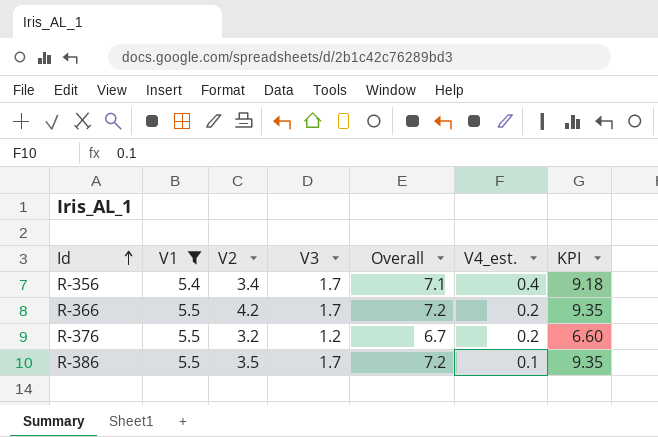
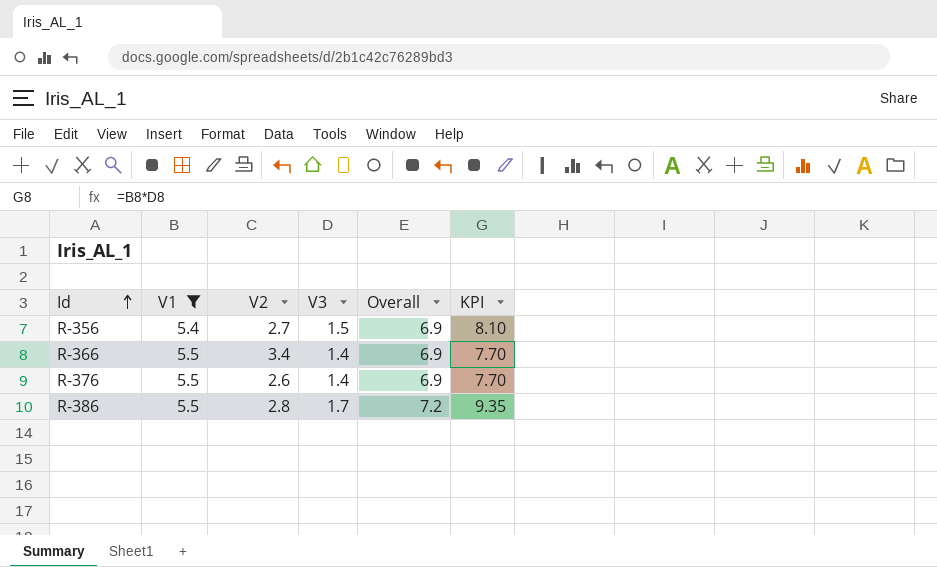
column V4_est. | position: 6 -> none
R-356 | V2: 3.4 -> 2.7
R-356 | V3: 1.7 -> 1.5
R-356 | Overall: 7.1 -> 6.9
R-356 | KPI: 9.18 -> 8.10
R-366 | V2: 4.2 -> 3.4
R-366 | V3: 1.7 -> 1.4
R-366 | Overall: 7.2 -> 6.9
R-366 | KPI: 9.35 -> 7.70
R-376 | V2: 3.2 -> 2.6
R-376 | V3: 1.2 -> 1.4
R-376 | Overall: 6.7 -> 6.9
R-376 | KPI: 6.60 -> 7.70
R-386 | V2: 3.5 -> 2.8

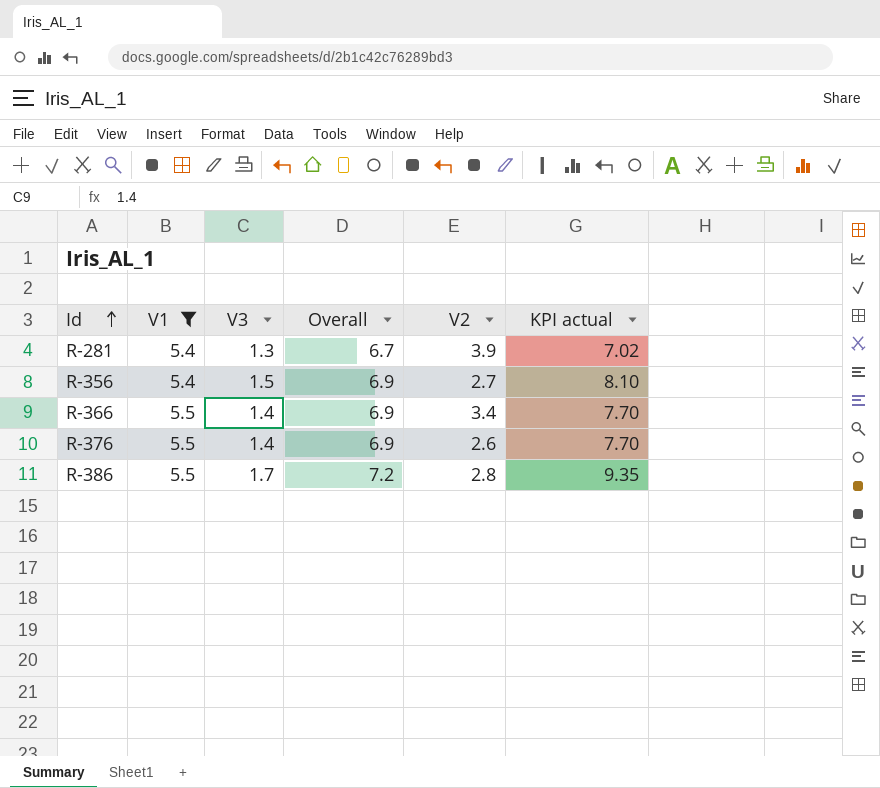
column V2 | position: 3 -> 5
column name: KPI -> KPI actual
row R-281: none -> 5.4 | 1.3 | 6.7 | 3.9 | 7.02

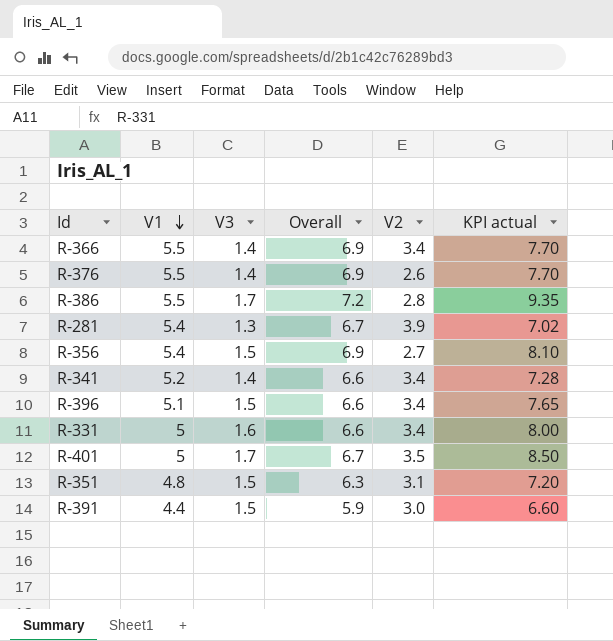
filter: V1 >= 5.4 -> none
row order: Id ascending -> V1 descending

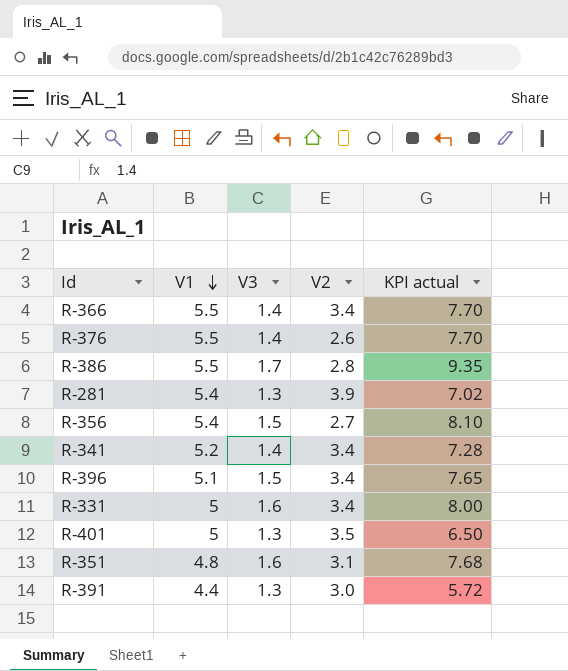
column Overall | formula: [V1] + [V3] -> none
R-401 | V3: 1.7 -> 1.3
R-401 | KPI actual: 8.50 -> 6.50
R-351 | V3: 1.5 -> 1.6
R-351 | KPI actual: 7.20 -> 7.68
R-391 | V3: 1.5 -> 1.3
R-391 | KPI actual: 6.60 -> 5.72

